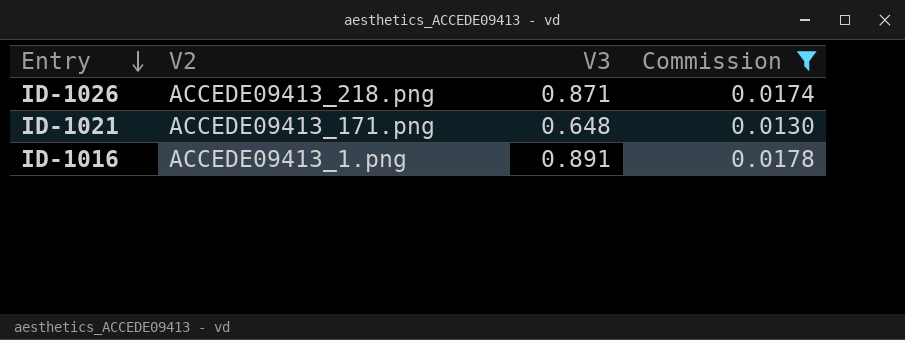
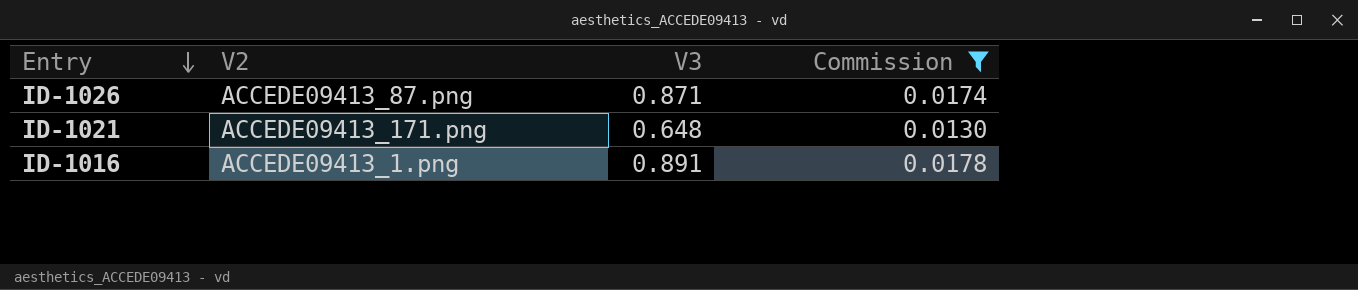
ID-1026 | V2: ACCEDE09413_218.png -> ACCEDE09413_87.png

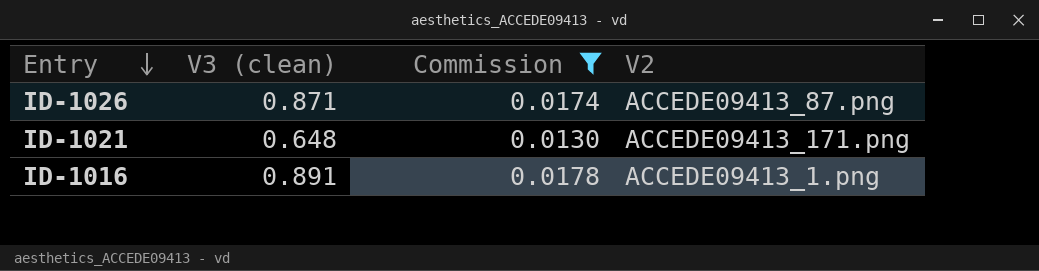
column name: V3 -> V3 (clean)
column V2 | position: 2 -> 4

